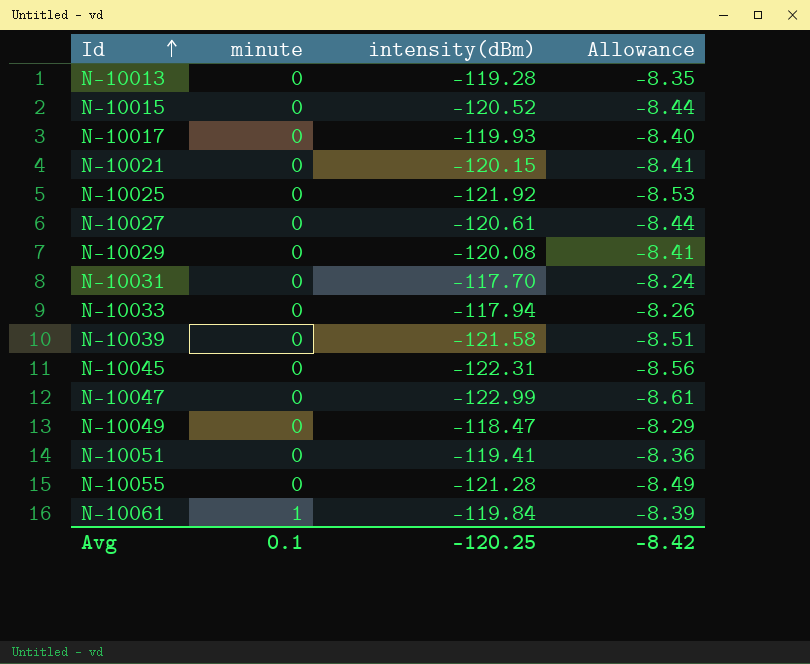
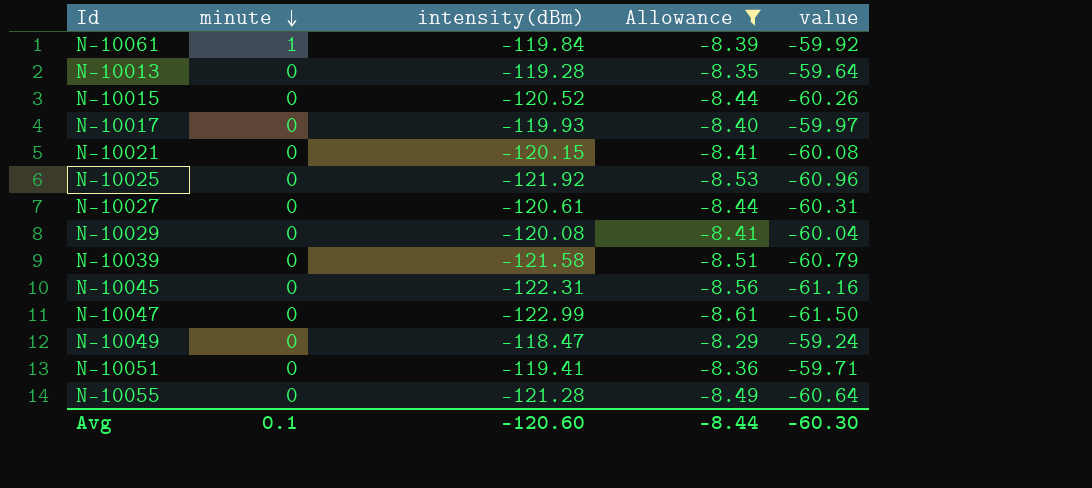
filter: none -> Allowance <= -8.29
row order: Id ascending -> minute descending
column value | formula: none -> [intensity(dBm)] * 0.5
Avg | intensity(dBm): -120.25 -> -120.60
Avg | Allowance: -8.42 -> -8.44

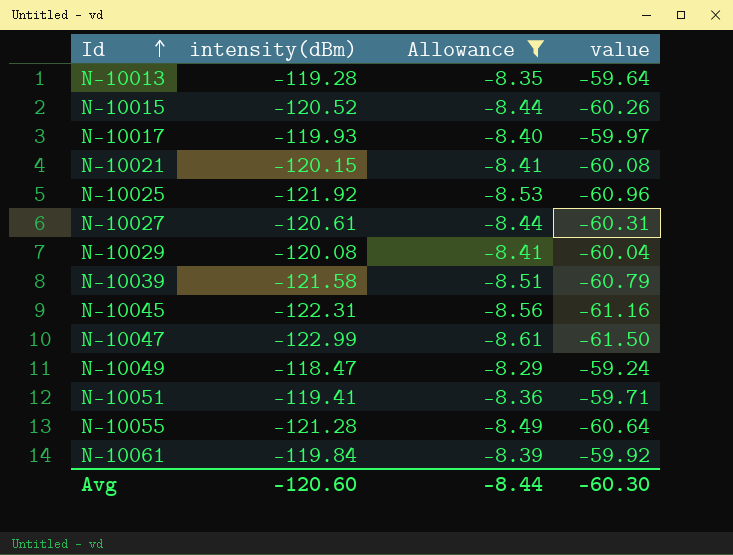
row order: minute descending -> Id ascending
column minute | position: 2 -> none

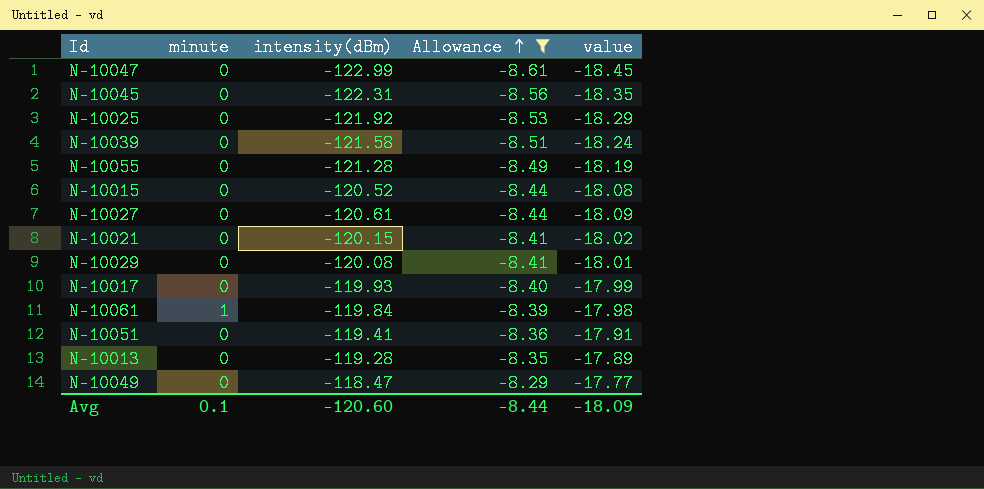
row order: Id ascending -> Allowance ascending
column minute | position: none -> 2
column value | formula: [intensity(dBm)] * 0.5 -> [intensity(dBm)] * 0.15
Avg | value: -60.30 -> -18.09

